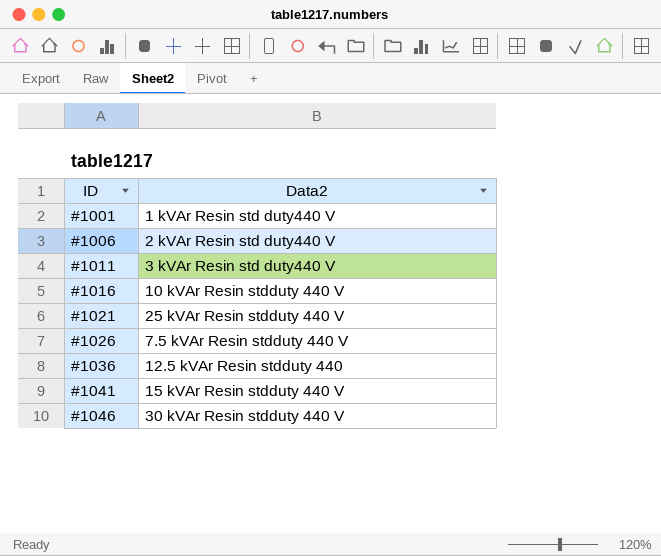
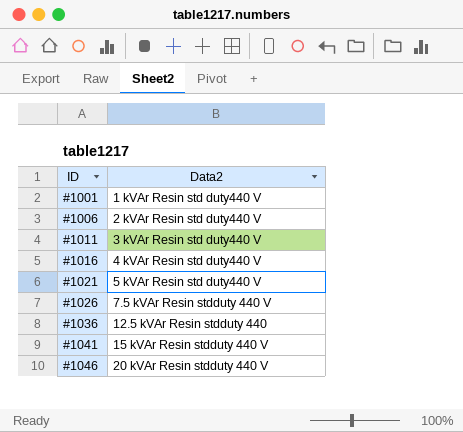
#1016 | Data2: 10 kVAr Resin stdduty 440 V -> 4 kVAr Resin std duty440 V
#1021 | Data2: 25 kVAr Resin stdduty 440 V -> 5 kVAr Resin std duty440 V
#1046 | Data2: 30 kVAr Resin stdduty 440 V -> 20 kVAr Resin stdduty 440 V

